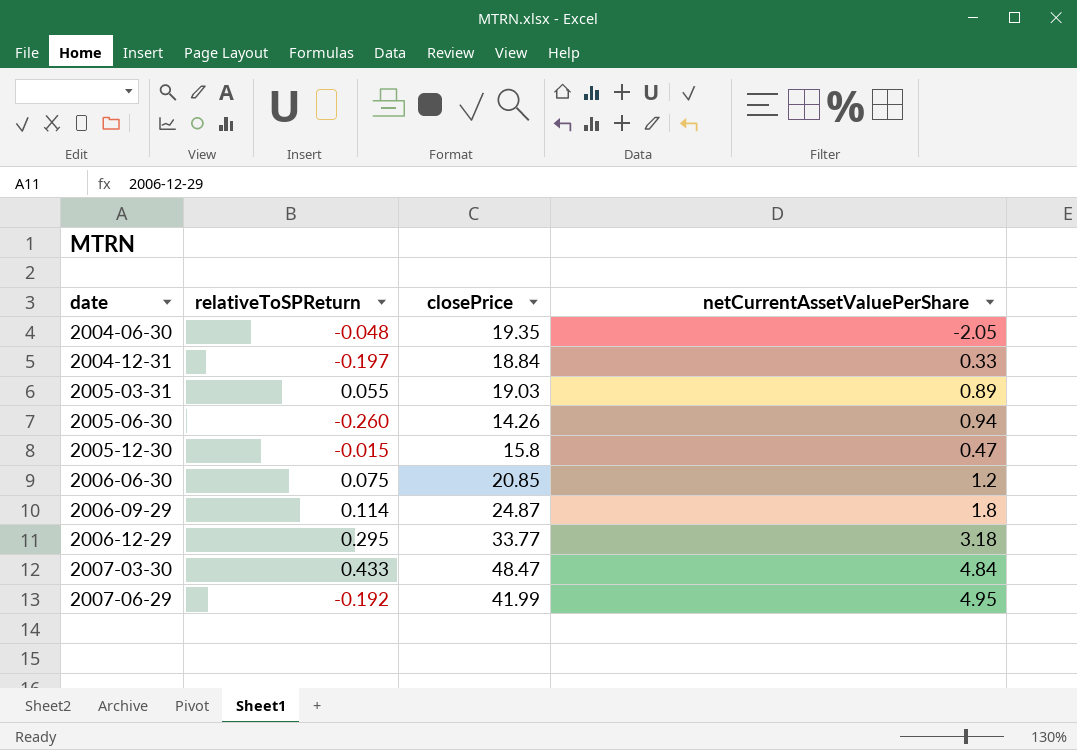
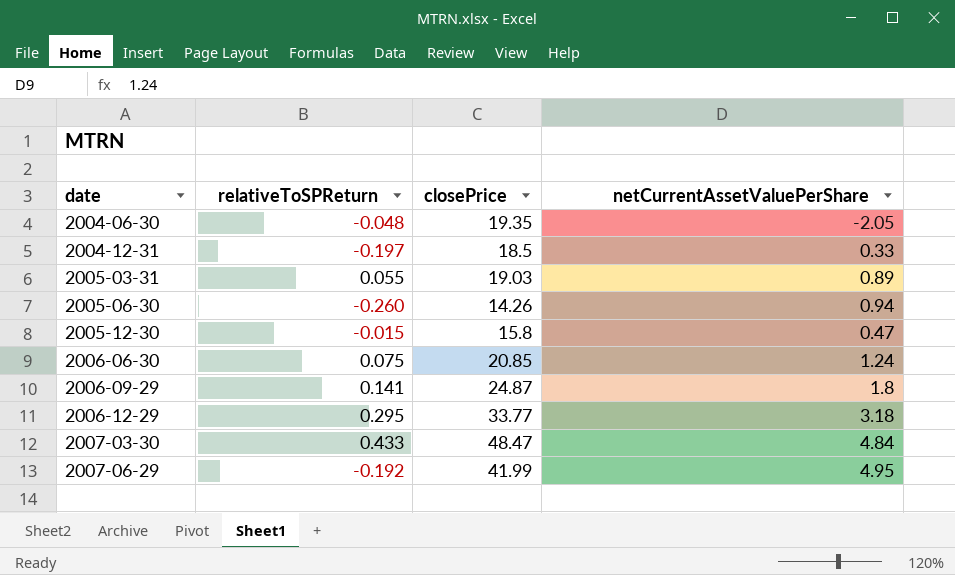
2004-12-31 | closePrice: 18.84 -> 18.5
2006-06-30 | netCurrentAssetValuePerShare: 1.2 -> 1.24
2006-09-29 | relativeToSPReturn: 0.114 -> 0.141

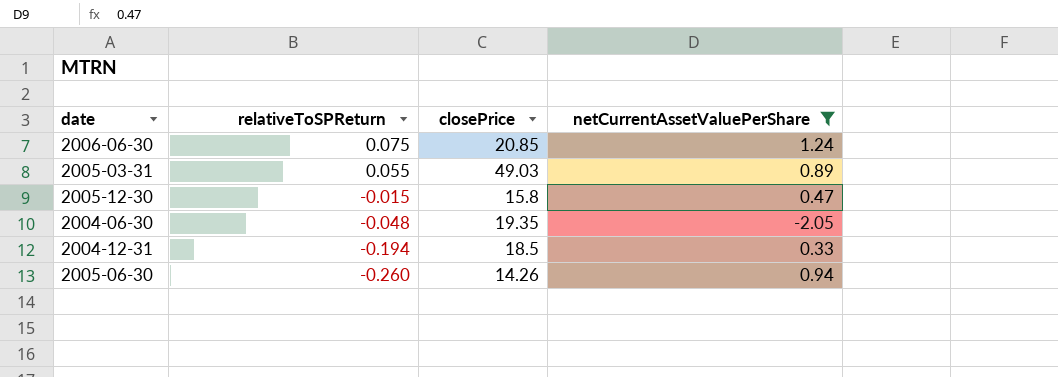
filter: none -> netCurrentAssetValuePerShare <= 1.24
row order: date ascending -> relativeToSPReturn descending
2005-03-31 | closePrice: 19.03 -> 49.03
2004-12-31 | relativeToSPReturn: -0.197 -> -0.194

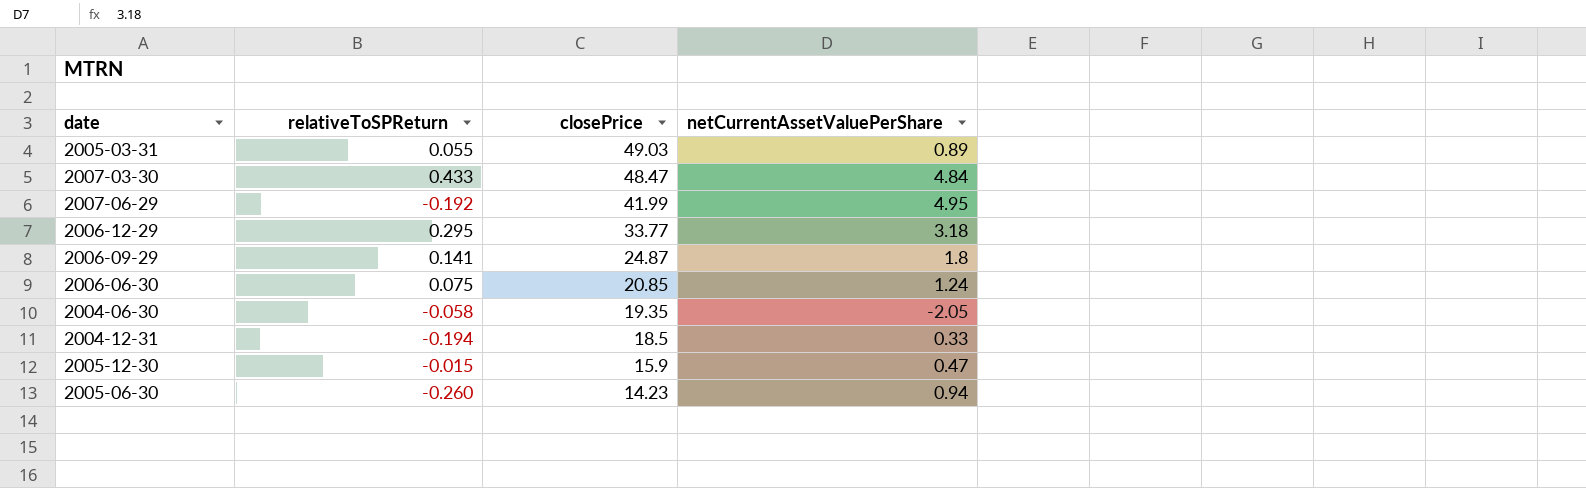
filter: netCurrentAssetValuePerShare <= 1.24 -> none
row order: relativeToSPReturn descending -> closePrice descending
2004-06-30 | relativeToSPReturn: -0.048 -> -0.058
2005-12-30 | closePrice: 15.8 -> 15.9
2005-06-30 | closePrice: 14.26 -> 14.23

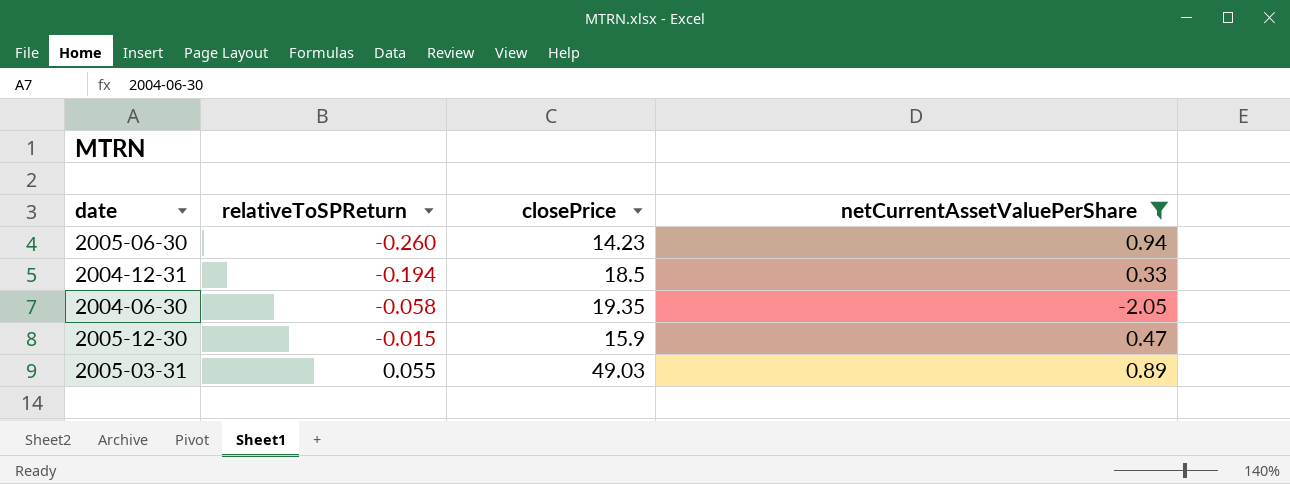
filter: none -> netCurrentAssetValuePerShare <= 0.94
row order: closePrice descending -> relativeToSPReturn ascending

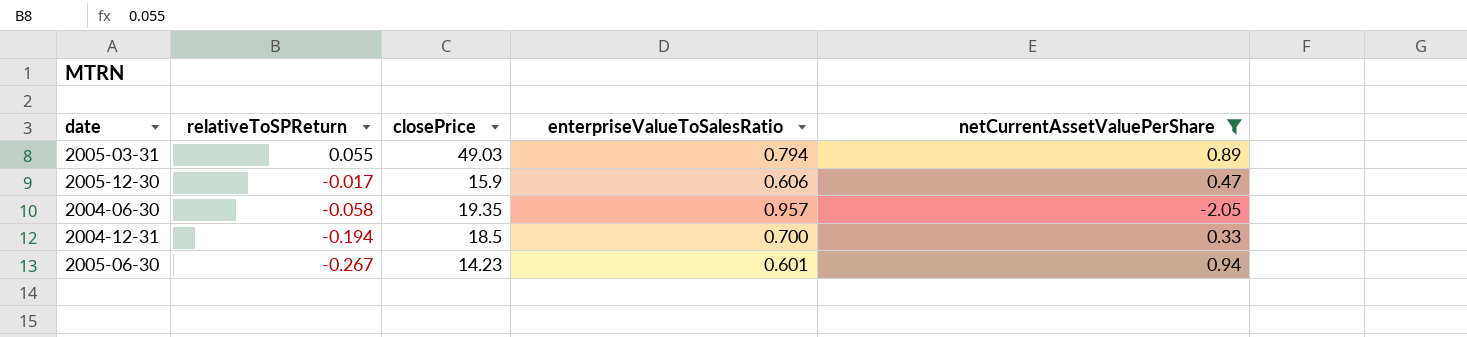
row order: relativeToSPReturn ascending -> relativeToSPReturn descending
column enterpriseValueToSalesRatio | position: none -> 4
2005-12-30 | relativeToSPReturn: -0.015 -> -0.017
2005-06-30 | relativeToSPReturn: -0.260 -> -0.267

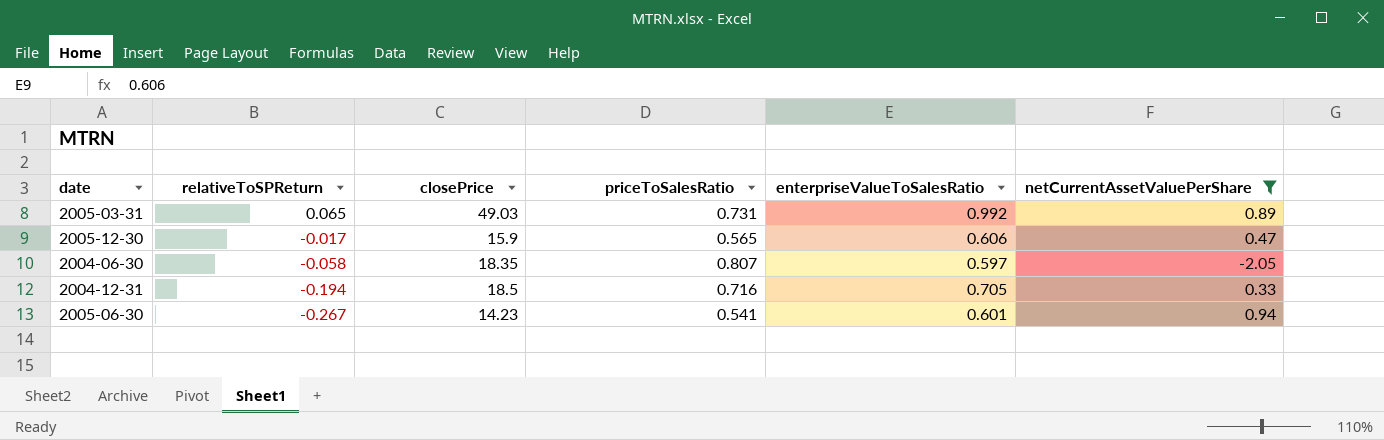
column priceToSalesRatio | position: none -> 4
2005-03-31 | relativeToSPReturn: 0.055 -> 0.065
2005-03-31 | enterpriseValueToSalesRatio: 0.794 -> 0.992
2004-06-30 | closePrice: 19.35 -> 18.35
2004-06-30 | enterpriseValueToSalesRatio: 0.957 -> 0.597
2004-12-31 | enterpriseValueToSalesRatio: 0.700 -> 0.705

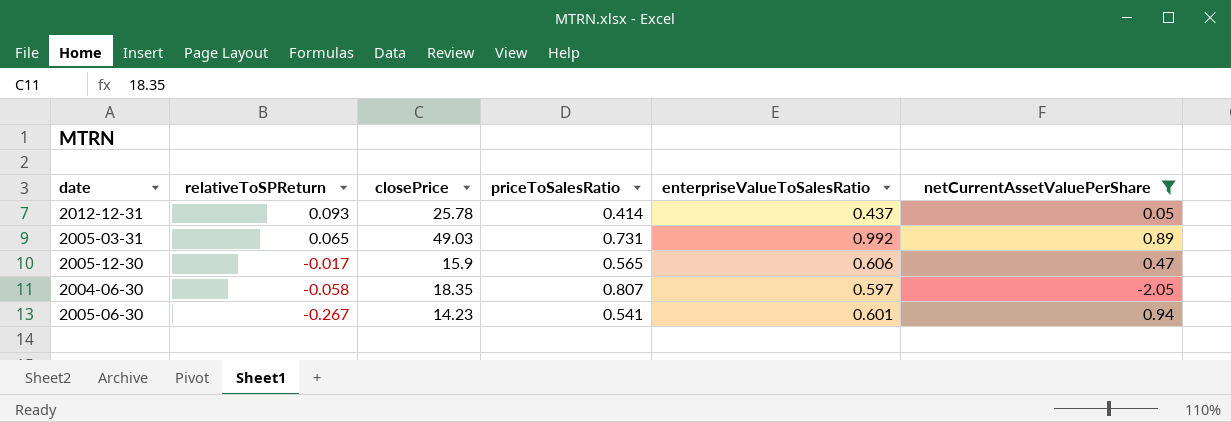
row 2004-12-31: -0.194 | 18.5 | 0.716 | 0.705 | 0.33 -> none
row 2012-12-31: none -> 0.093 | 25.78 | 0.414 | 0.437 | 0.05

